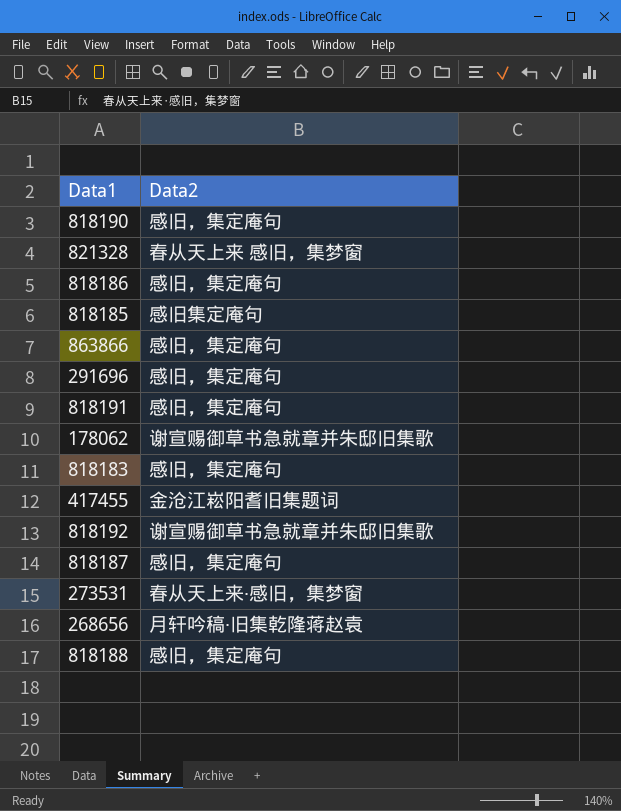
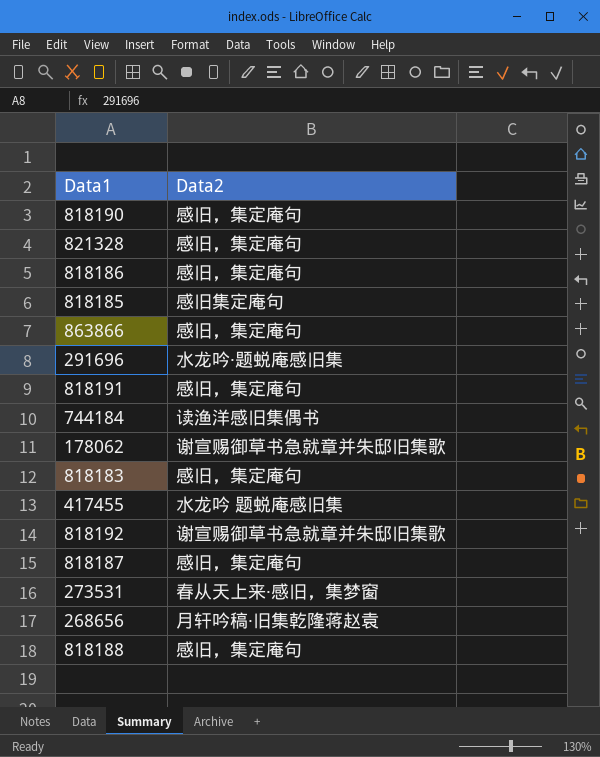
821328 | Data2: 春从天上来 感旧，集梦窗 -> 感旧，集定庵句
291696 | Data2: 感旧，集定庵句 -> 水龙吟·题蜕庵感旧集
row 744184: none -> 读渔洋感旧集偶书
417455 | Data2: 金沧江崧阳耆旧集题词 -> 水龙吟 题蜕庵感旧集

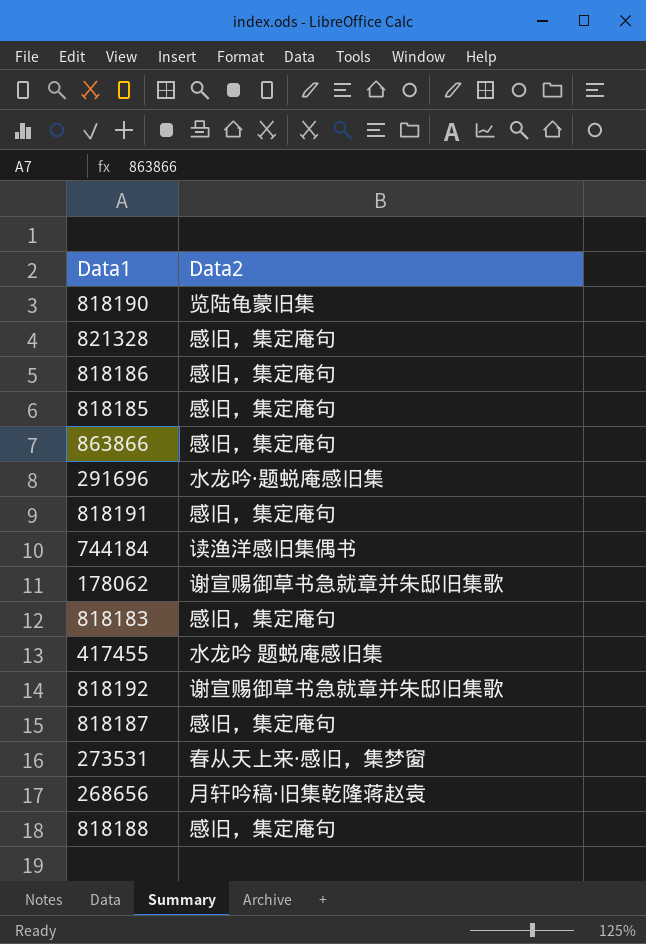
818190 | Data2: 感旧，集定庵句 -> 览陆龟蒙旧集
818185 | Data2: 感旧集定庵句 -> 感旧，集定庵句

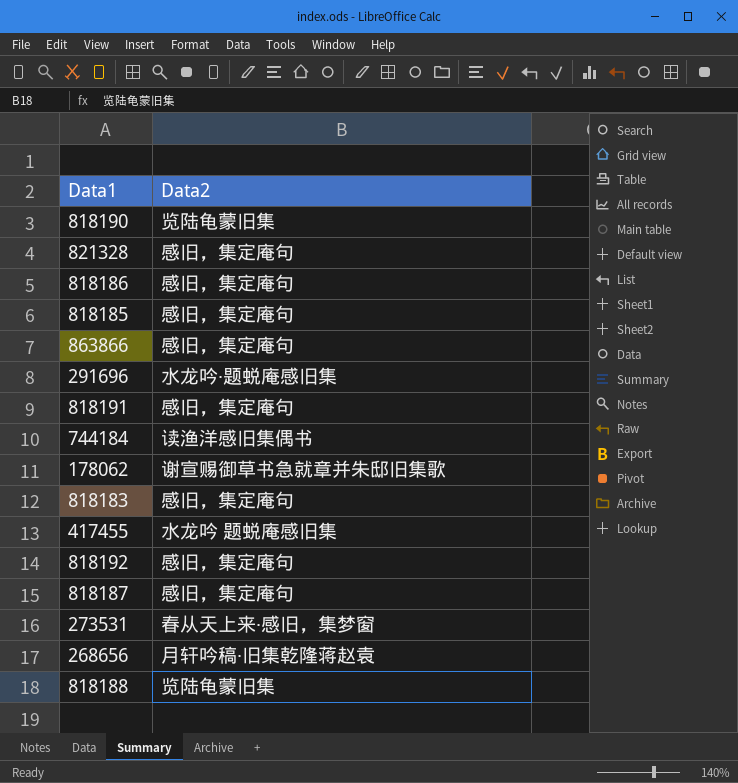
818192 | Data2: 谢宣赐御草书急就章并朱邸旧集歌 -> 感旧，集定庵句
818188 | Data2: 感旧，集定庵句 -> 览陆龟蒙旧集

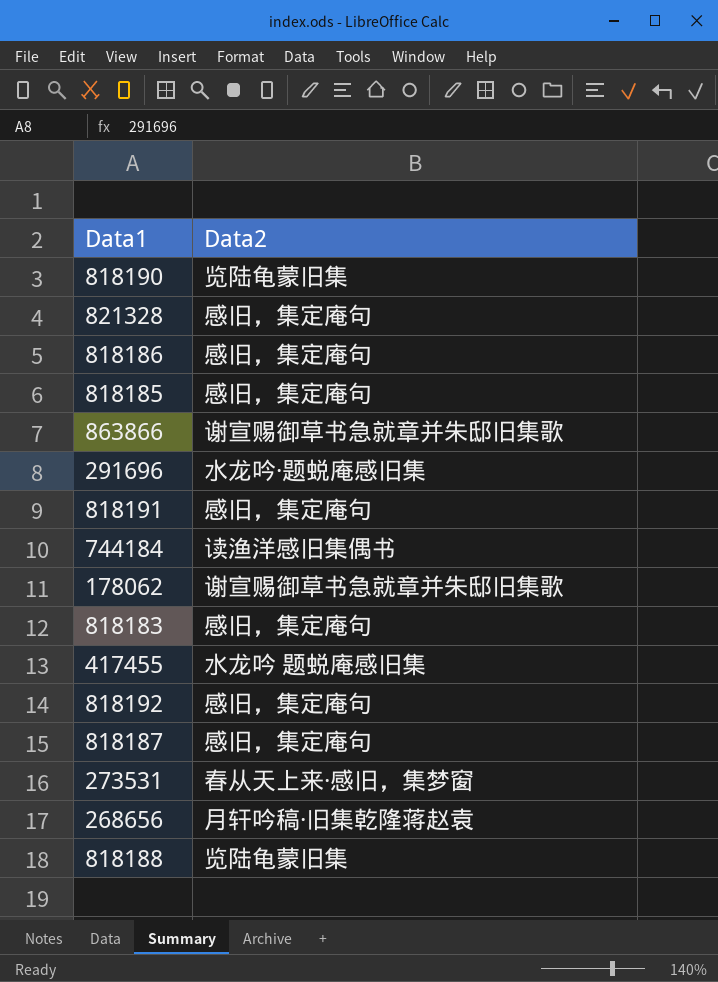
863866 | Data2: 感旧，集定庵句 -> 谢宣赐御草书急就章并朱邸旧集歌

